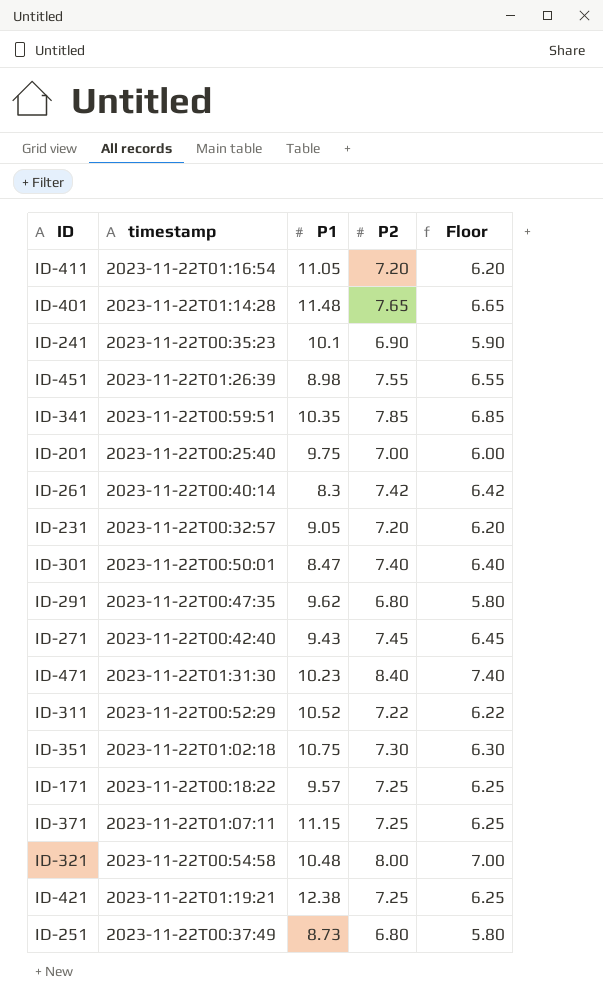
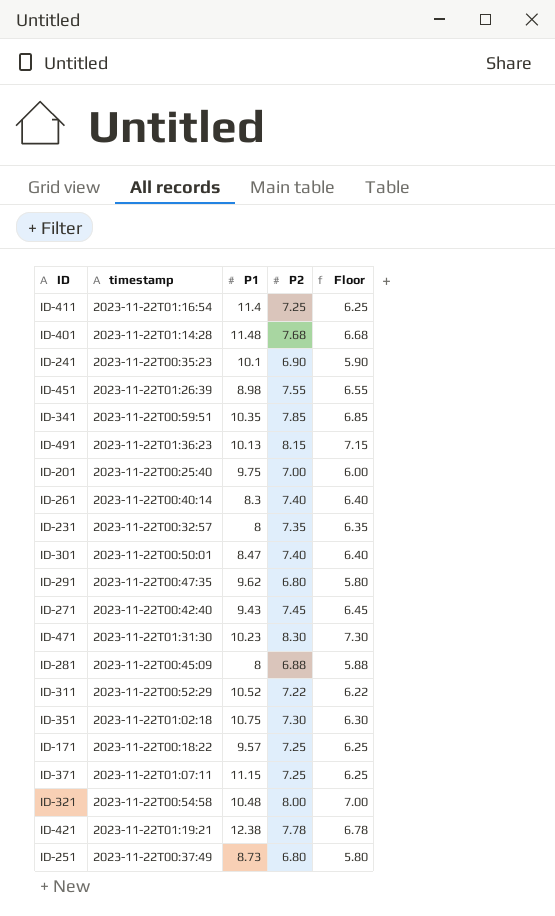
ID-411 | P1: 11.05 -> 11.4
ID-411 | P2: 7.20 -> 7.25
ID-411 | Floor: 6.20 -> 6.25
ID-401 | P2: 7.65 -> 7.68
ID-401 | Floor: 6.65 -> 6.68
row ID-491: none -> 2023-11-22T01:36:23 | 10.13 | 8.15 | 7.15
ID-261 | P2: 7.42 -> 7.40
ID-261 | Floor: 6.42 -> 6.40
ID-231 | P1: 9.05 -> 8
ID-231 | P2: 7.20 -> 7.35
ID-231 | Floor: 6.20 -> 6.35
ID-471 | P2: 8.40 -> 8.30
ID-471 | Floor: 7.40 -> 7.30
row ID-281: none -> 2023-11-22T00:45:09 | 8 | 6.88 | 5.88
ID-421 | P2: 7.25 -> 7.78
ID-421 | Floor: 6.25 -> 6.78

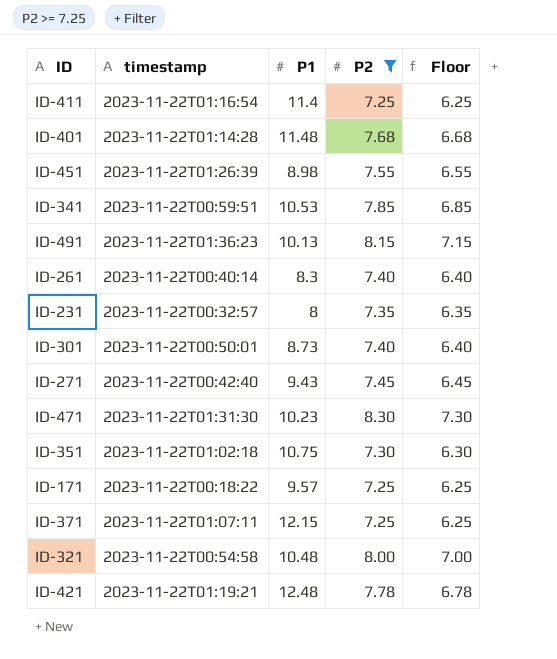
filter: none -> P2 >= 7.25
ID-341 | P1: 10.35 -> 10.53
ID-301 | P1: 8.47 -> 8.73
ID-371 | P1: 11.15 -> 12.15
ID-421 | P1: 12.38 -> 12.48

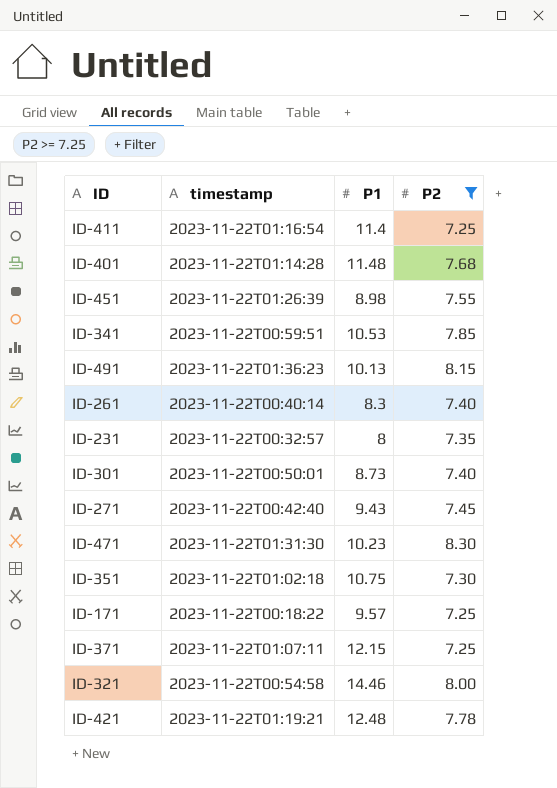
column Floor | formula: [P2] - 1 -> none
ID-321 | P1: 10.48 -> 14.46

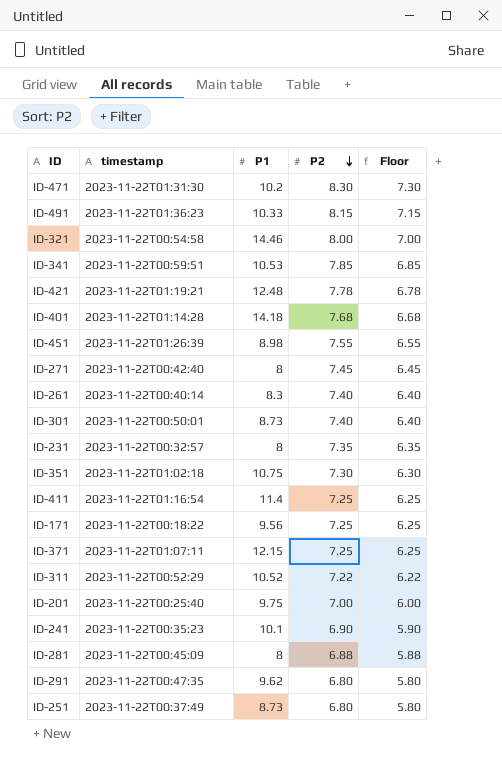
filter: P2 >= 7.25 -> none
row order: none -> P2 descending
column Floor | formula: none -> [P2] - 1
ID-471 | P1: 10.23 -> 10.2
ID-491 | P1: 10.13 -> 10.33
ID-401 | P1: 11.48 -> 14.18
ID-271 | P1: 9.43 -> 8
ID-171 | P1: 9.57 -> 9.56

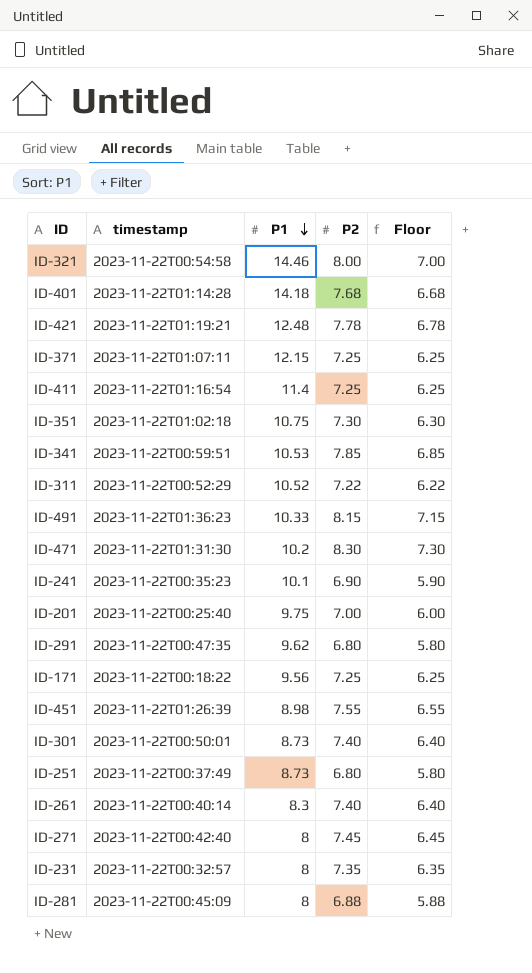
row order: P2 descending -> P1 descending

